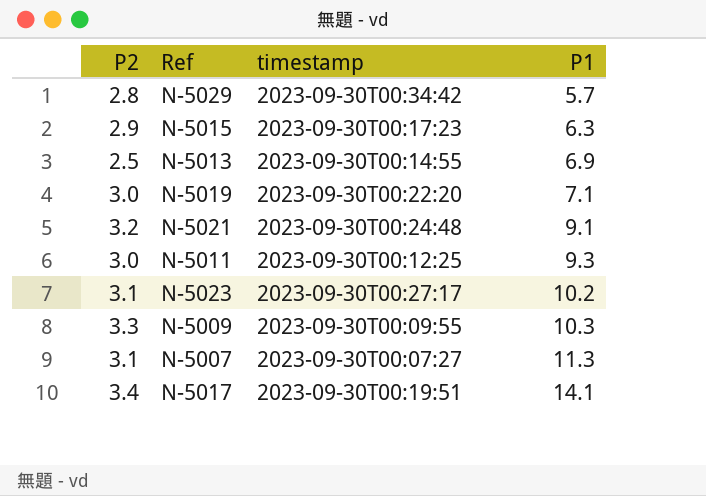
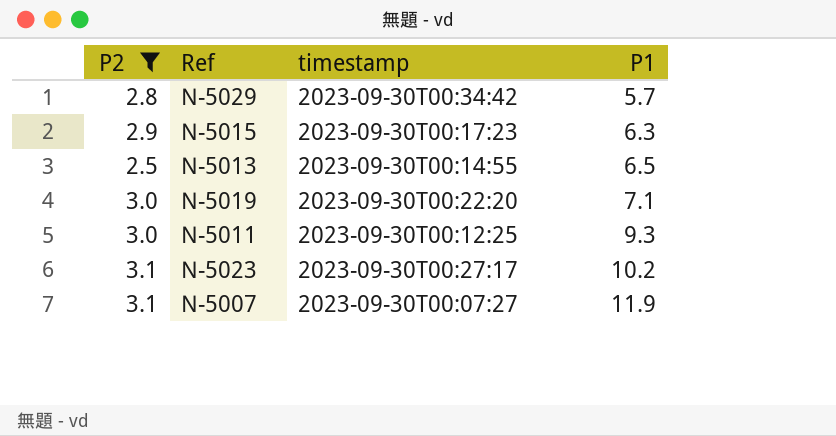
filter: none -> P2 <= 3.1
N-5013 | P1: 6.9 -> 6.5
N-5007 | P1: 11.3 -> 11.9

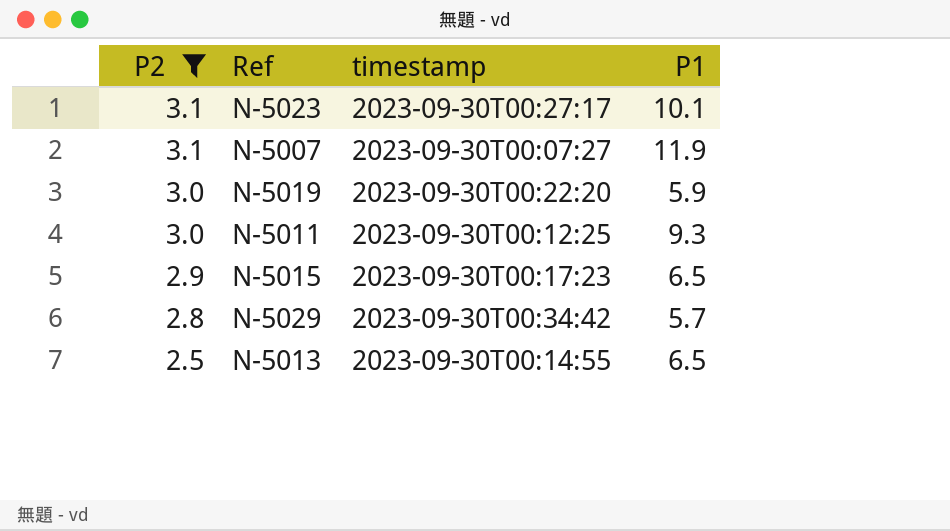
row order: P1 ascending -> P2 descending
N-5023 | P1: 10.2 -> 10.1
N-5019 | P1: 7.1 -> 5.9
N-5015 | P1: 6.3 -> 6.5

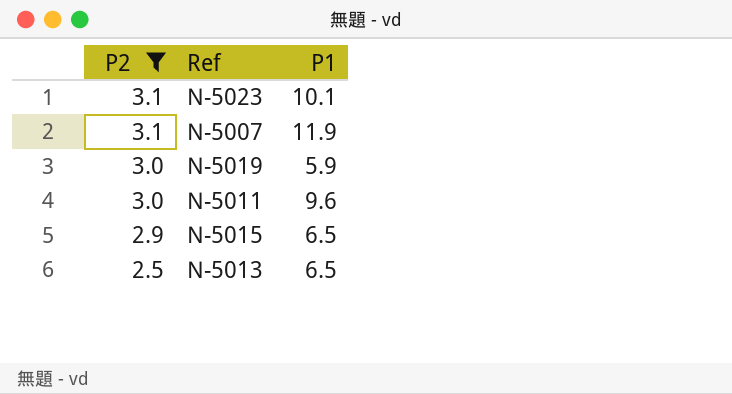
column timestamp | position: 3 -> none
row N-5029: 2.8 | 2023-09-30T00:34:42 | 5.7 -> none
N-5011 | P1: 9.3 -> 9.6

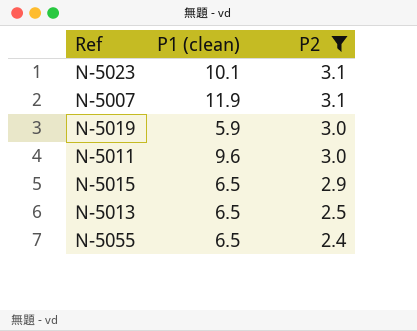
column name: P1 -> P1 (clean)
column P2 | position: 1 -> 3
row N-5055: none -> 6.5 | 2.4

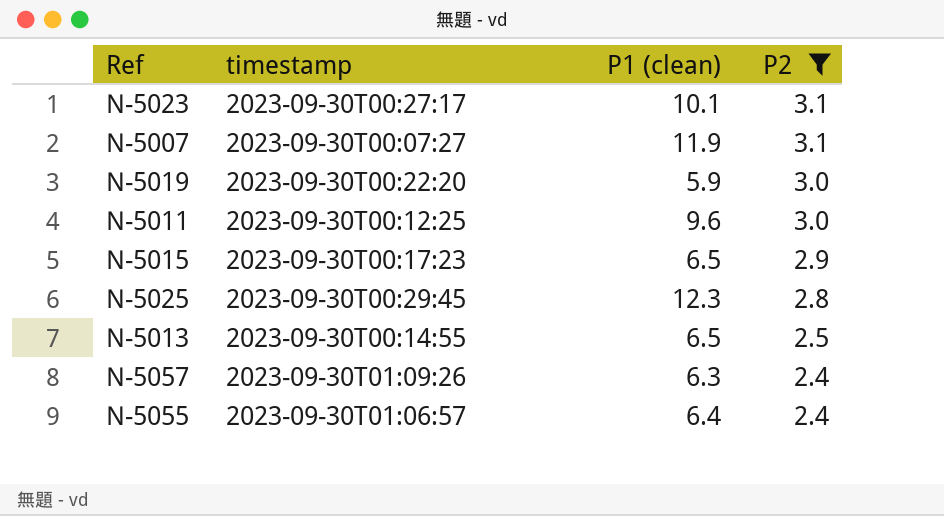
column timestamp | position: none -> 2
row N-5025: none -> 2023-09-30T00:29:45 | 12.3 | 2.8
row N-5057: none -> 2023-09-30T01:09:26 | 6.3 | 2.4
N-5055 | P1 (clean): 6.5 -> 6.4

